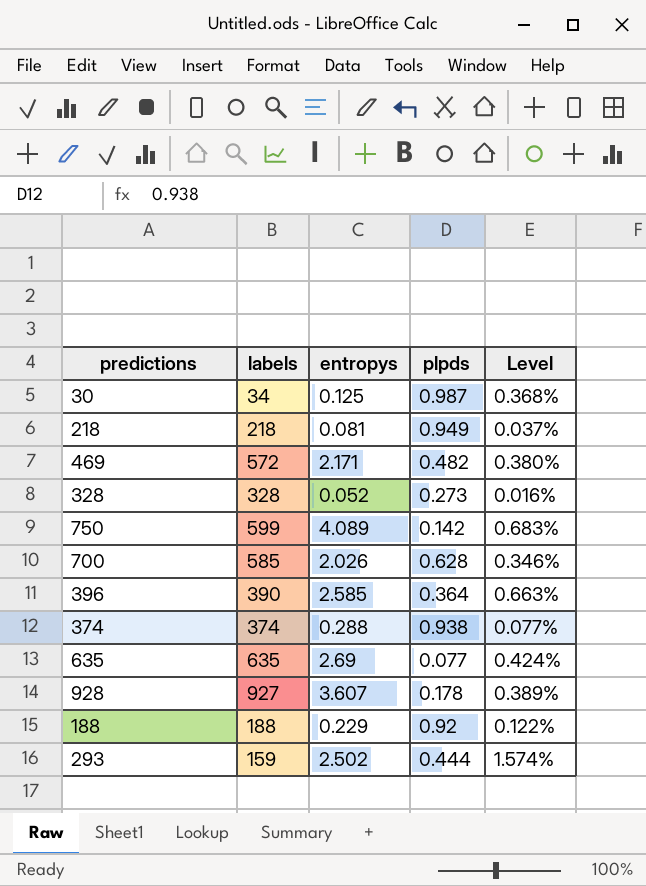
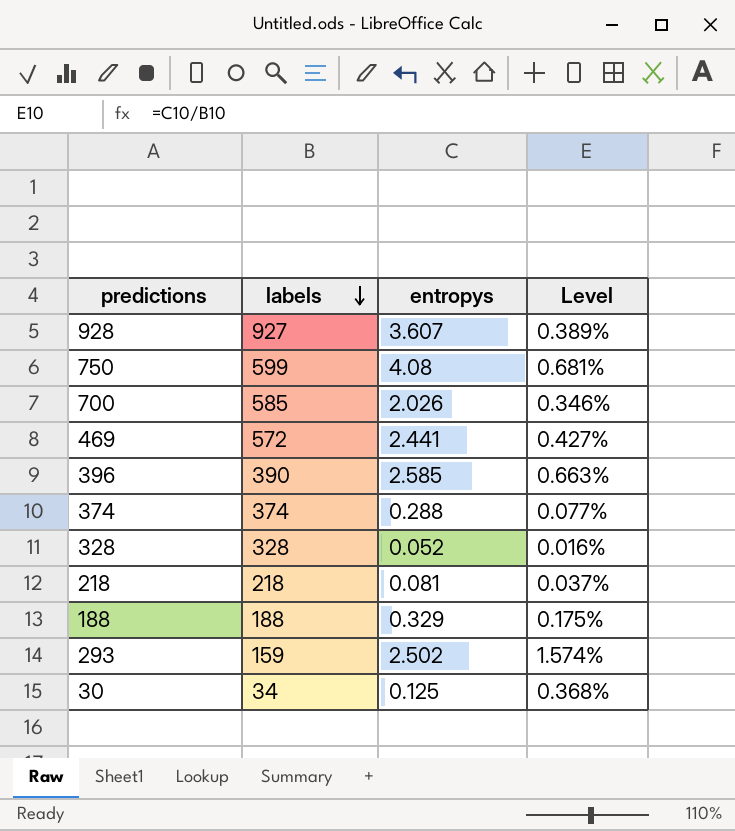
row order: none -> labels descending
column plpds | position: 4 -> none
row 635: 635 | 2.69 | 0.077 | 0.424% -> none
750 | entropys: 4.089 -> 4.08
750 | Level: 0.683% -> 0.681%
469 | entropys: 2.171 -> 2.441
469 | Level: 0.380% -> 0.427%
188 | entropys: 0.229 -> 0.329
188 | Level: 0.122% -> 0.175%

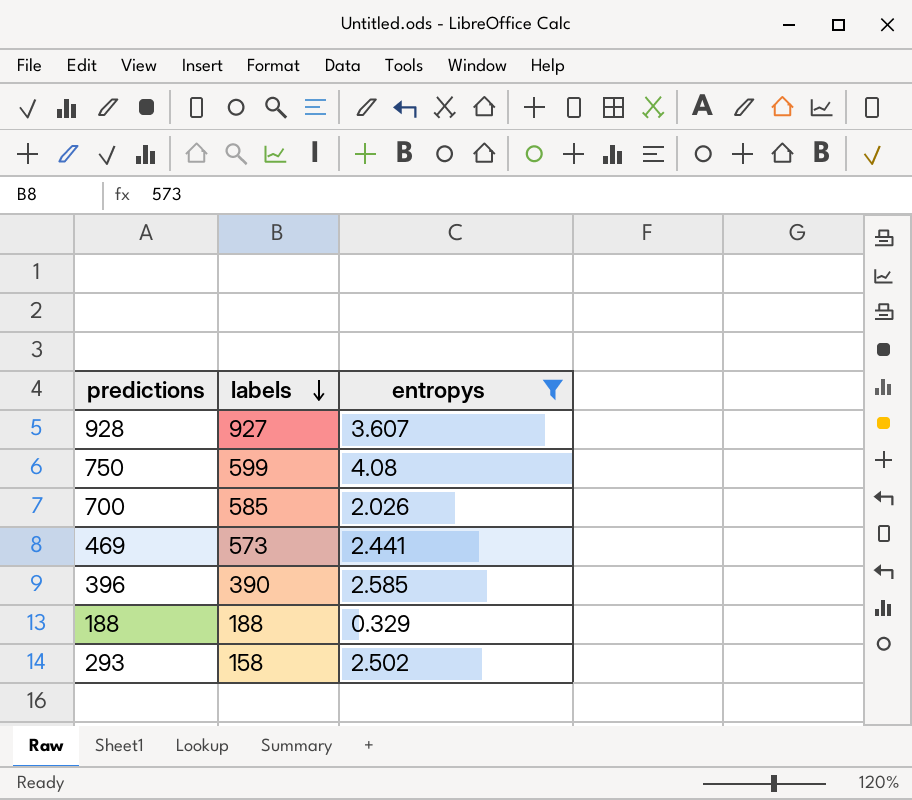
filter: none -> entropys >= 0.329
column Level | formula: [entropys] / [labels] -> none
469 | labels: 572 -> 573
293 | labels: 159 -> 158

